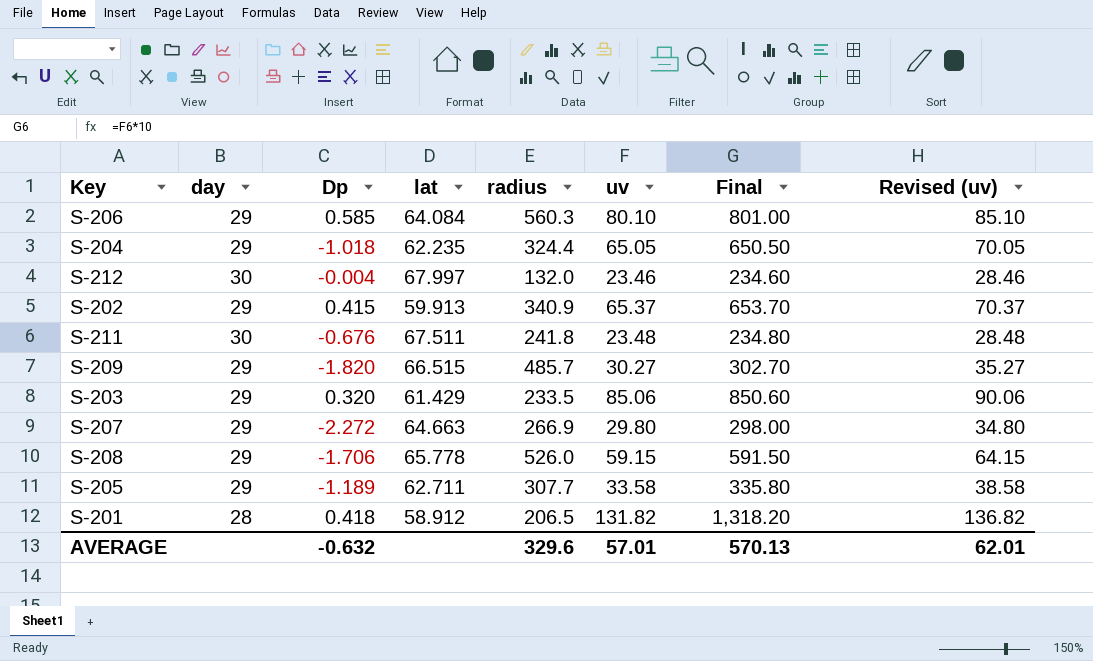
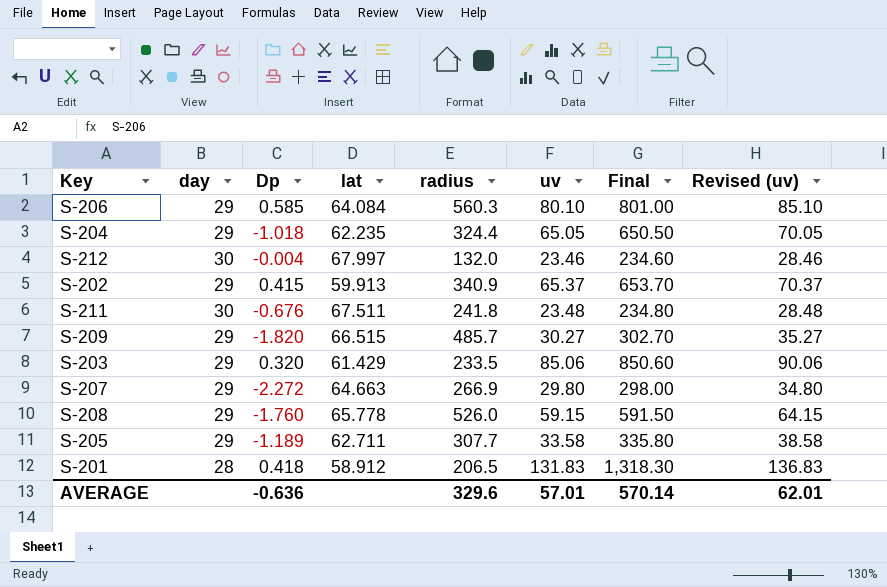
S-208 | Dp: -1.706 -> -1.760
S-201 | uv: 131.82 -> 131.83
S-201 | Final: 1,318.20 -> 1,318.30
S-201 | Revised (uv): 136.82 -> 136.83
AVERAGE | Dp: -0.632 -> -0.636
AVERAGE | Final: 570.13 -> 570.14

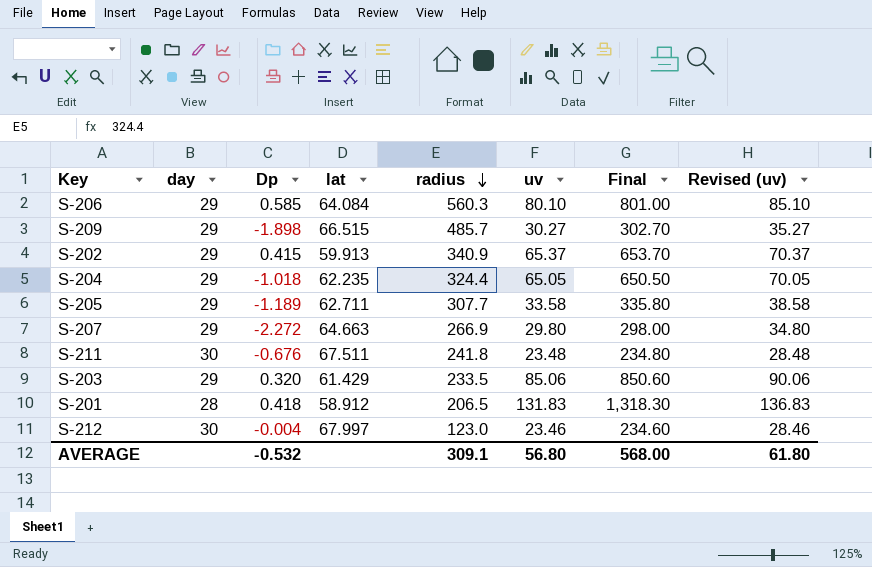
row order: none -> radius descending
row S-208: 29 | -1.760 | 65.778 | 526.0 | 59.15 | 591.50 | 64.15 -> none
S-209 | Dp: -1.820 -> -1.898
S-212 | radius: 132.0 -> 123.0
AVERAGE | Dp: -0.636 -> -0.532
AVERAGE | radius: 329.6 -> 309.1
AVERAGE | uv: 57.01 -> 56.80
AVERAGE | Final: 570.14 -> 568.00
AVERAGE | Revised (uv): 62.01 -> 61.80

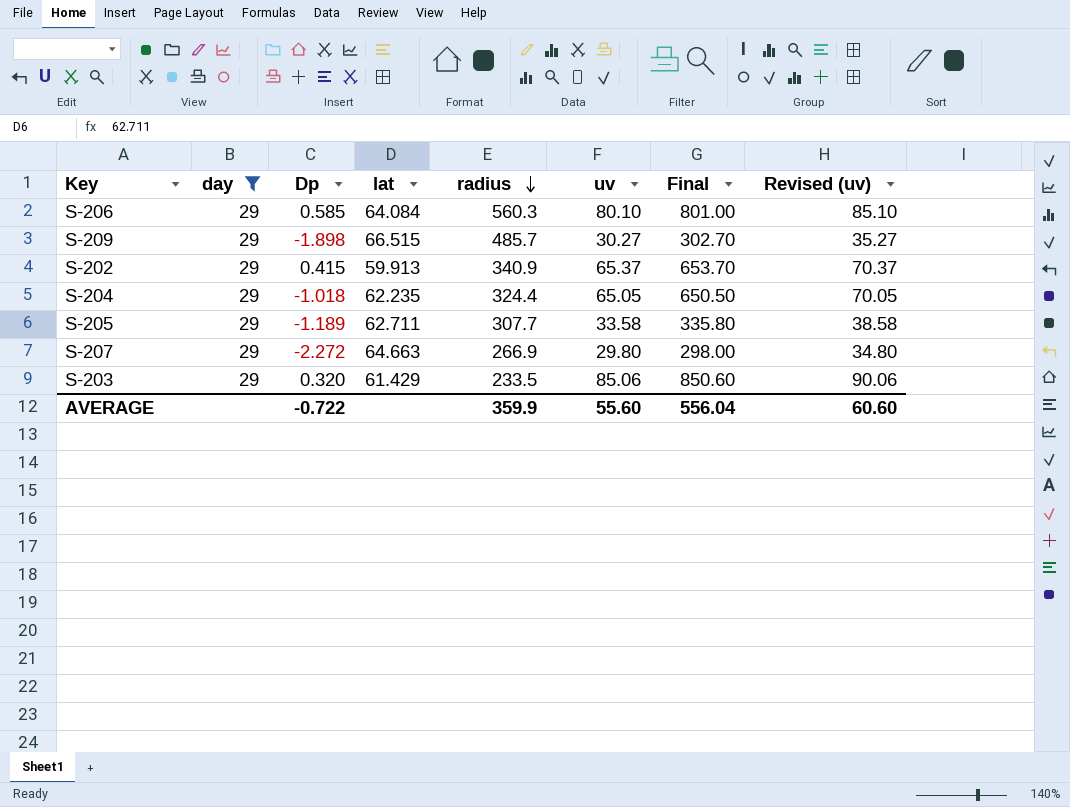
filter: none -> day = 29
AVERAGE | Dp: -0.532 -> -0.722
AVERAGE | radius: 309.1 -> 359.9
AVERAGE | uv: 56.80 -> 55.60
AVERAGE | Final: 568.00 -> 556.04
AVERAGE | Revised (uv): 61.80 -> 60.60

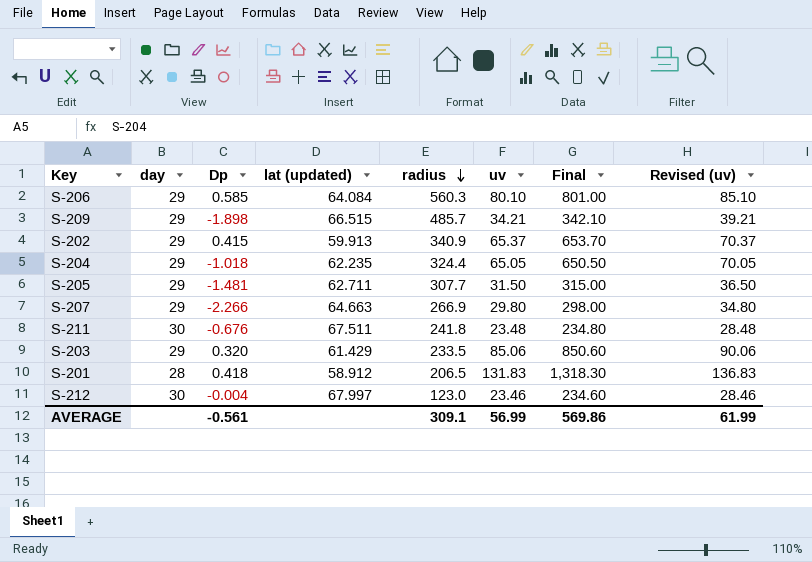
filter: day = 29 -> none
column name: lat -> lat (updated)
S-209 | uv: 30.27 -> 34.21
S-209 | Final: 302.70 -> 342.10
S-209 | Revised (uv): 35.27 -> 39.21
S-205 | Dp: -1.189 -> -1.481
S-205 | uv: 33.58 -> 31.50
S-205 | Final: 335.80 -> 315.00
S-205 | Revised (uv): 38.58 -> 36.50
S-207 | Dp: -2.272 -> -2.266
AVERAGE | Dp: -0.722 -> -0.561
AVERAGE | radius: 359.9 -> 309.1
AVERAGE | uv: 55.60 -> 56.99
AVERAGE | Final: 556.04 -> 569.86
AVERAGE | Revised (uv): 60.60 -> 61.99

